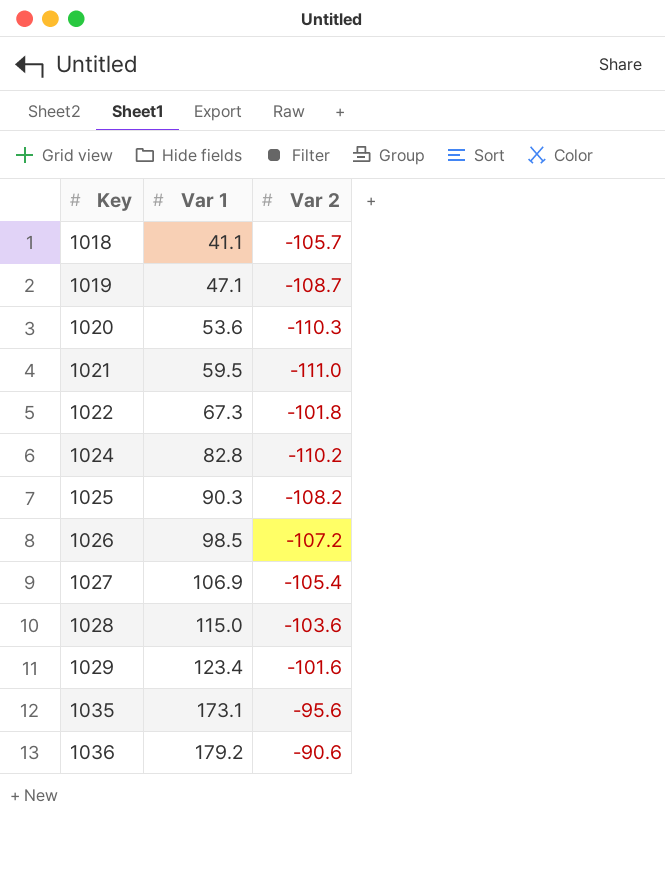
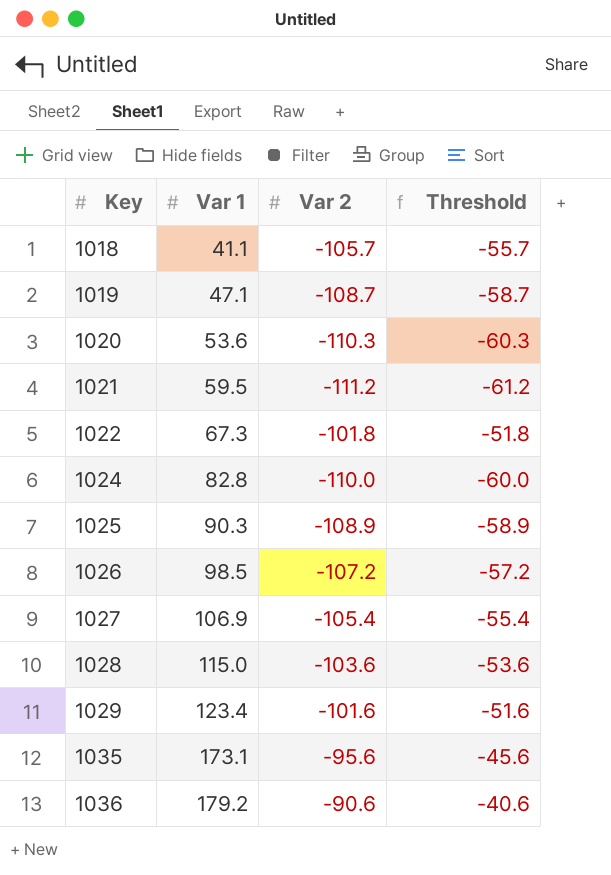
column Threshold | formula: none -> [Var 2] + 50
1021 | Var 2: -111.0 -> -111.2
1024 | Var 2: -110.2 -> -110.0
1025 | Var 2: -108.2 -> -108.9

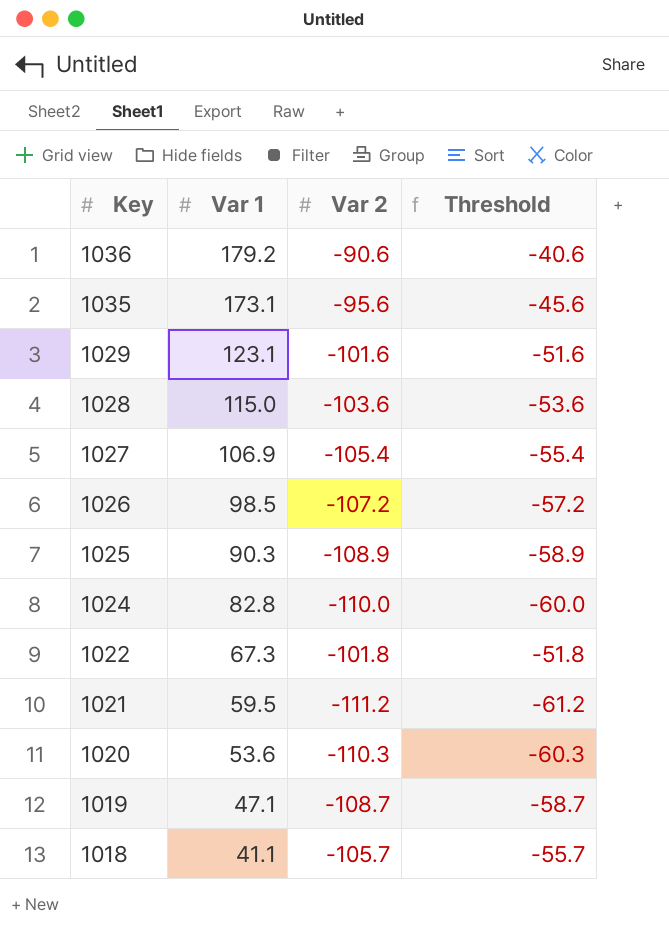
row order: Key ascending -> Key descending
1029 | Var 1: 123.4 -> 123.1

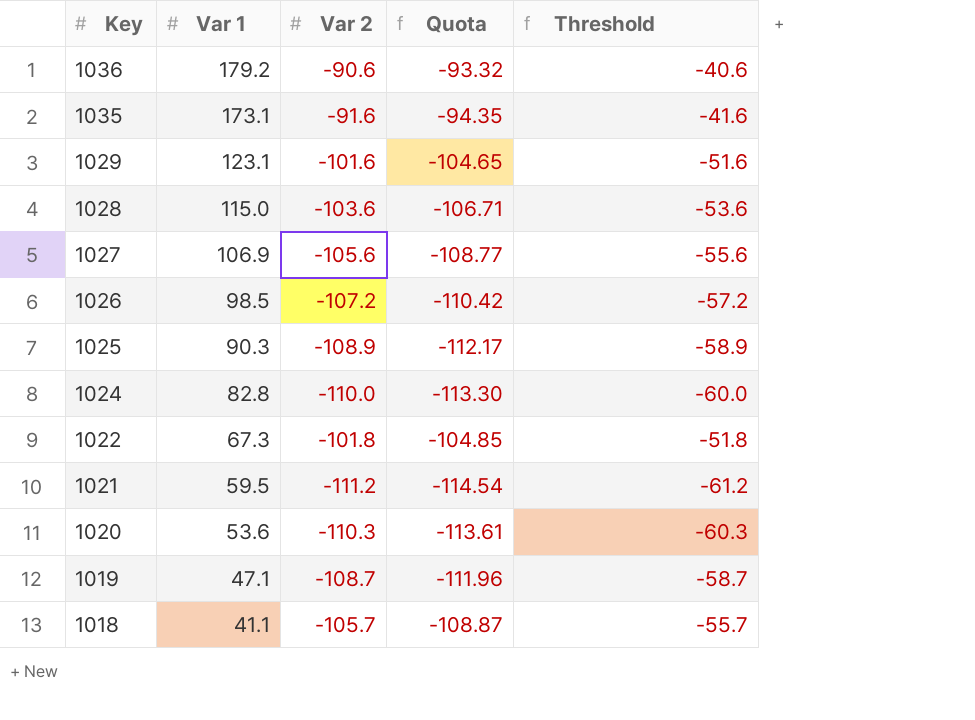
column Quota | formula: none -> [Var 2] * 1.03
1035 | Var 2: -95.6 -> -91.6
1035 | Threshold: -45.6 -> -41.6
1027 | Var 2: -105.4 -> -105.6
1027 | Threshold: -55.4 -> -55.6

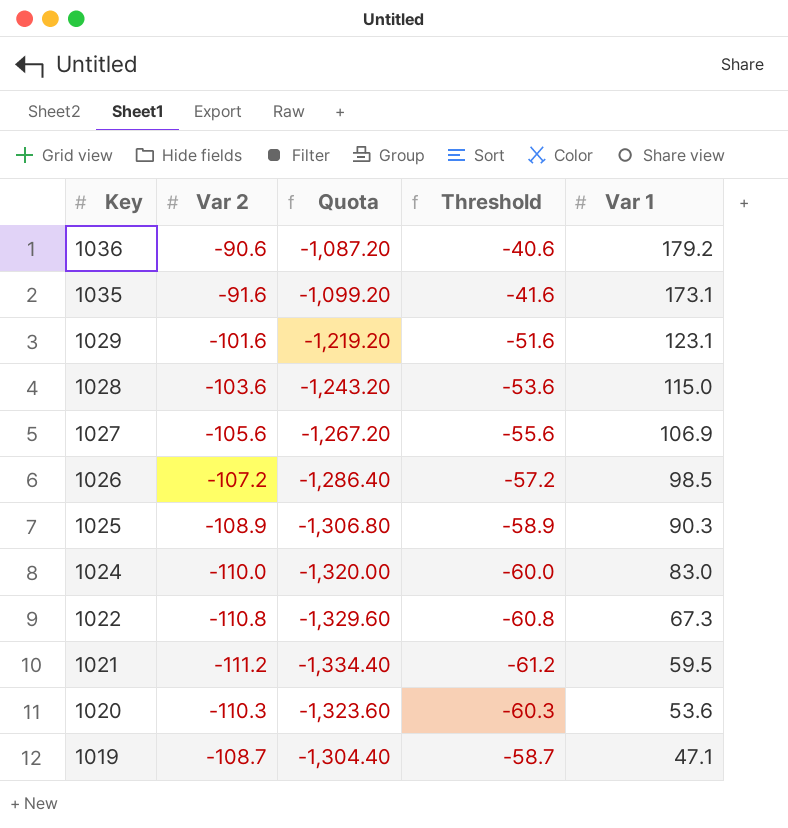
column Quota | formula: [Var 2] * 1.03 -> [Var 2] * 12
column Var 1 | position: 2 -> 5
row 1018: 41.1 | -105.7 | -108.87 | -55.7 -> none
1024 | Var 1: 82.8 -> 83.0
1022 | Var 2: -101.8 -> -110.8
1022 | Threshold: -51.8 -> -60.8

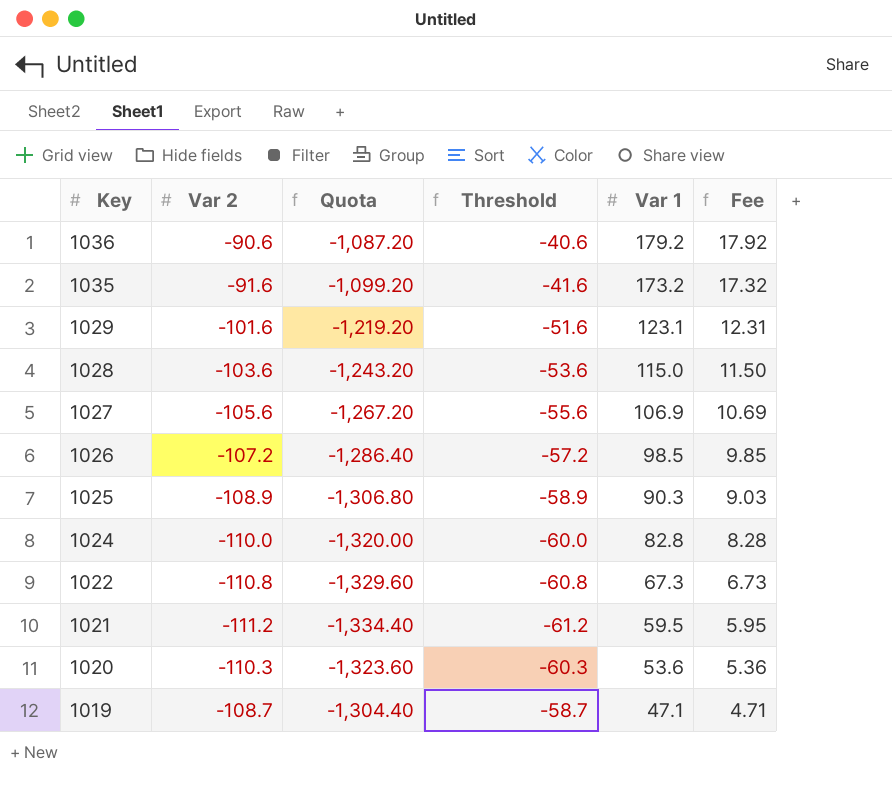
column Fee | formula: none -> [Var 1] * 0.1
1035 | Var 1: 173.1 -> 173.2
1024 | Var 1: 83.0 -> 82.8

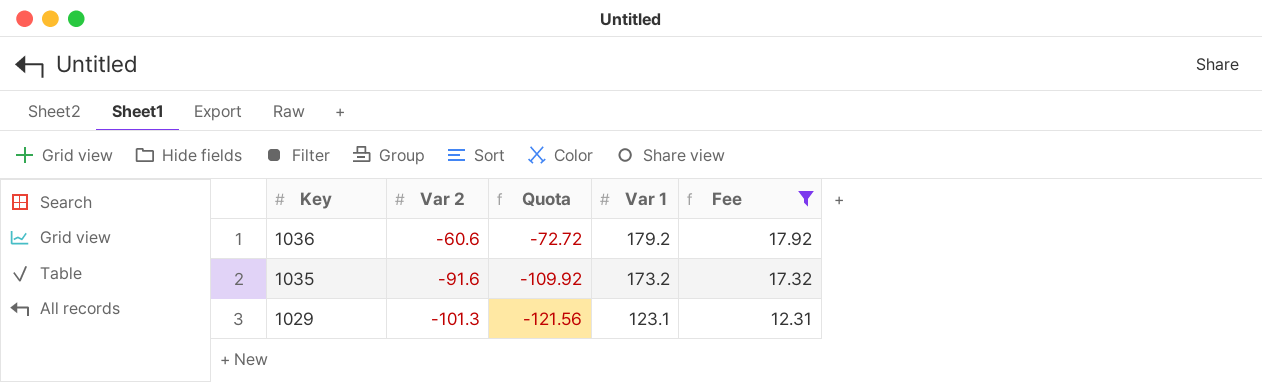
filter: none -> Fee >= 12.31
column Threshold | formula: [Var 2] + 50 -> none
column Quota | formula: [Var 2] * 12 -> [Var 2] * 1.2
1036 | Var 2: -90.6 -> -60.6
1029 | Var 2: -101.6 -> -101.3

